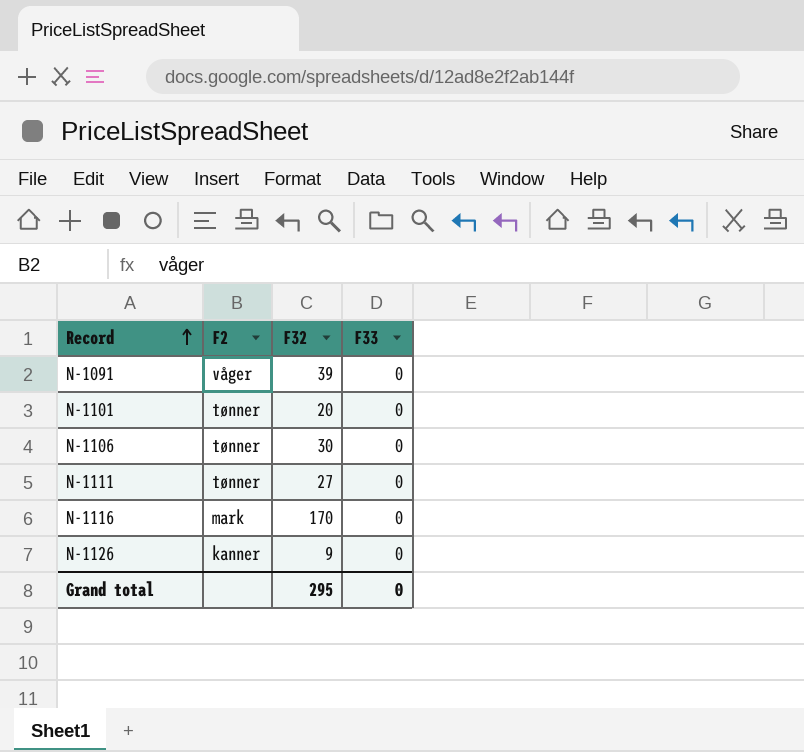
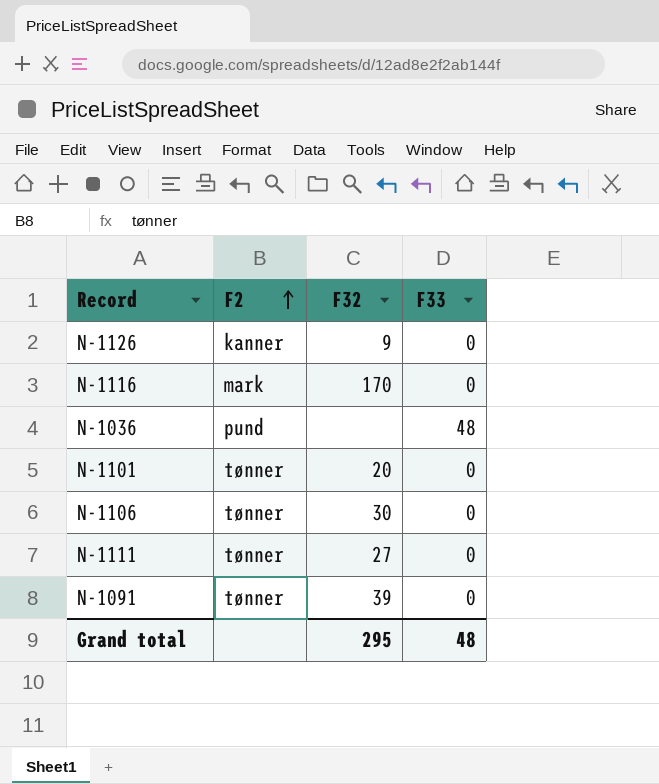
row order: Record ascending -> F2 ascending
row N-1036: none -> pund | none | 48
N-1091 | F2: våger -> tønner
Grand total | F33: 0 -> 48

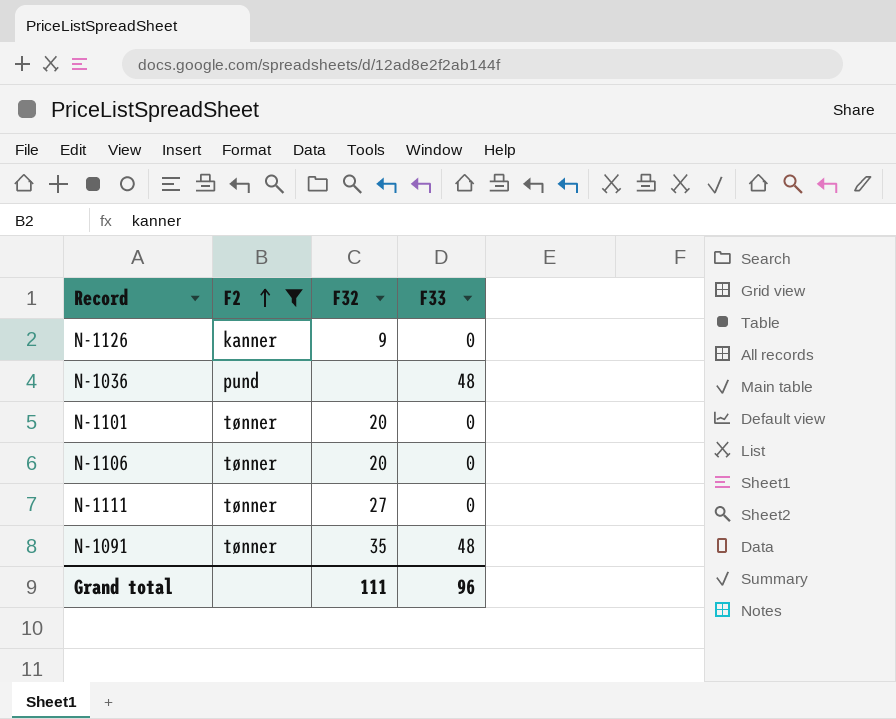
filter: none -> F2 != mark
N-1106 | F32: 30 -> 20
N-1091 | F32: 39 -> 35
N-1091 | F33: 0 -> 48
Grand total | F32: 295 -> 111
Grand total | F33: 48 -> 96

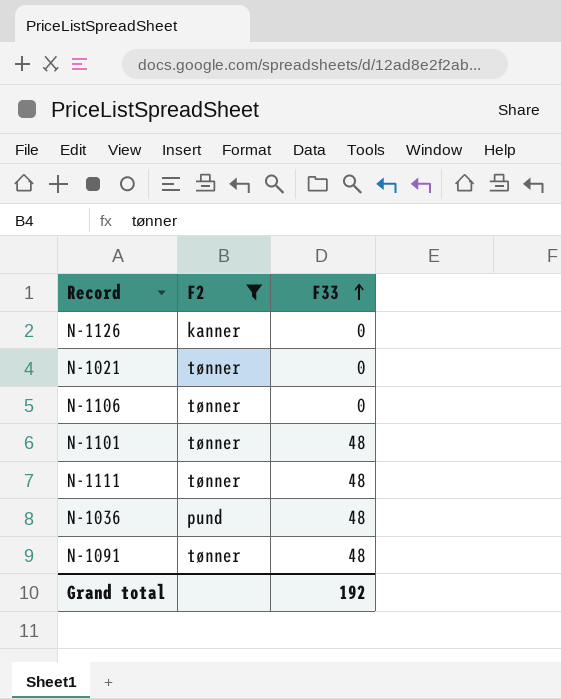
row order: F2 ascending -> F33 ascending
column F32 | position: 3 -> none
row N-1021: none -> tønner | 0
N-1101 | F33: 0 -> 48
N-1111 | F33: 0 -> 48
Grand total | F33: 96 -> 192

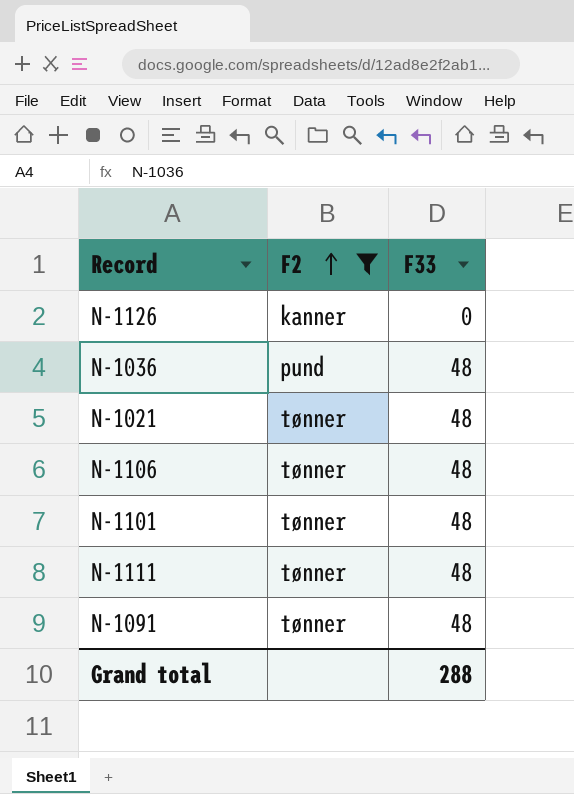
row order: F33 ascending -> F2 ascending
N-1021 | F33: 0 -> 48
N-1106 | F33: 0 -> 48
Grand total | F33: 192 -> 288

